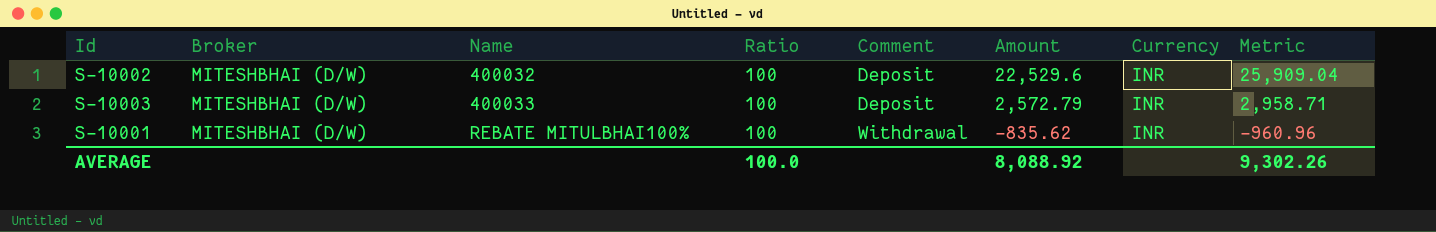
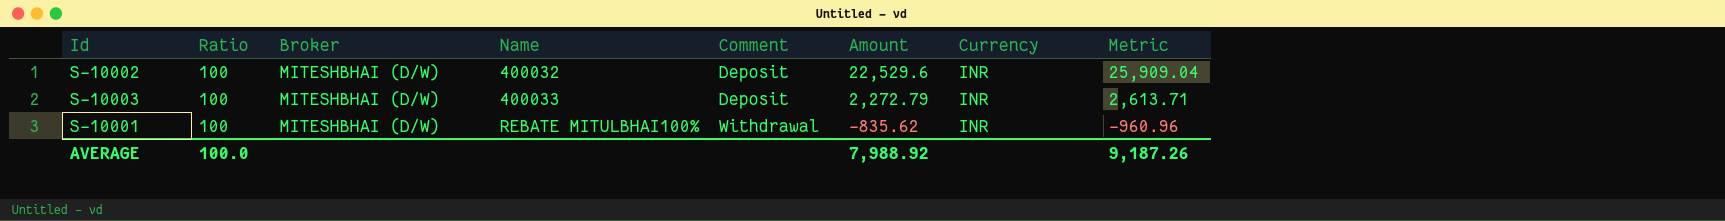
column Ratio | position: 4 -> 2
S-10003 | Amount: 2,572.79 -> 2,272.79
S-10003 | Metric: 2,958.71 -> 2,613.71
AVERAGE | Amount: 8,088.92 -> 7,988.92
AVERAGE | Metric: 9,302.26 -> 9,187.26

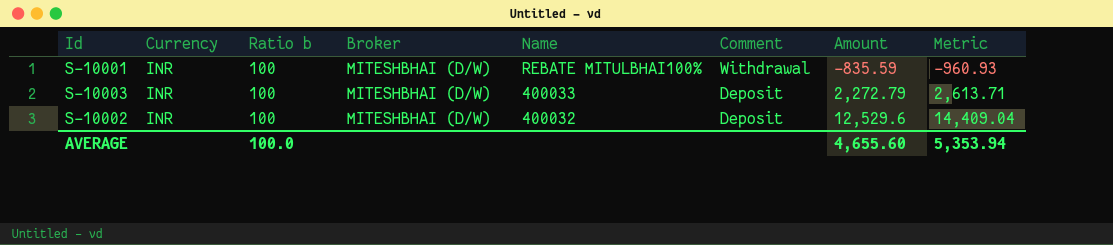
row order: Name ascending -> Name descending
column Currency | position: 7 -> 2
column name: Ratio -> Ratio b
S-10001 | Amount: -835.62 -> -835.59
S-10001 | Metric: -960.96 -> -960.93
S-10002 | Amount: 22,529.6 -> 12,529.6
S-10002 | Metric: 25,909.04 -> 14,409.04
AVERAGE | Amount: 7,988.92 -> 4,655.60
AVERAGE | Metric: 9,187.26 -> 5,353.94

